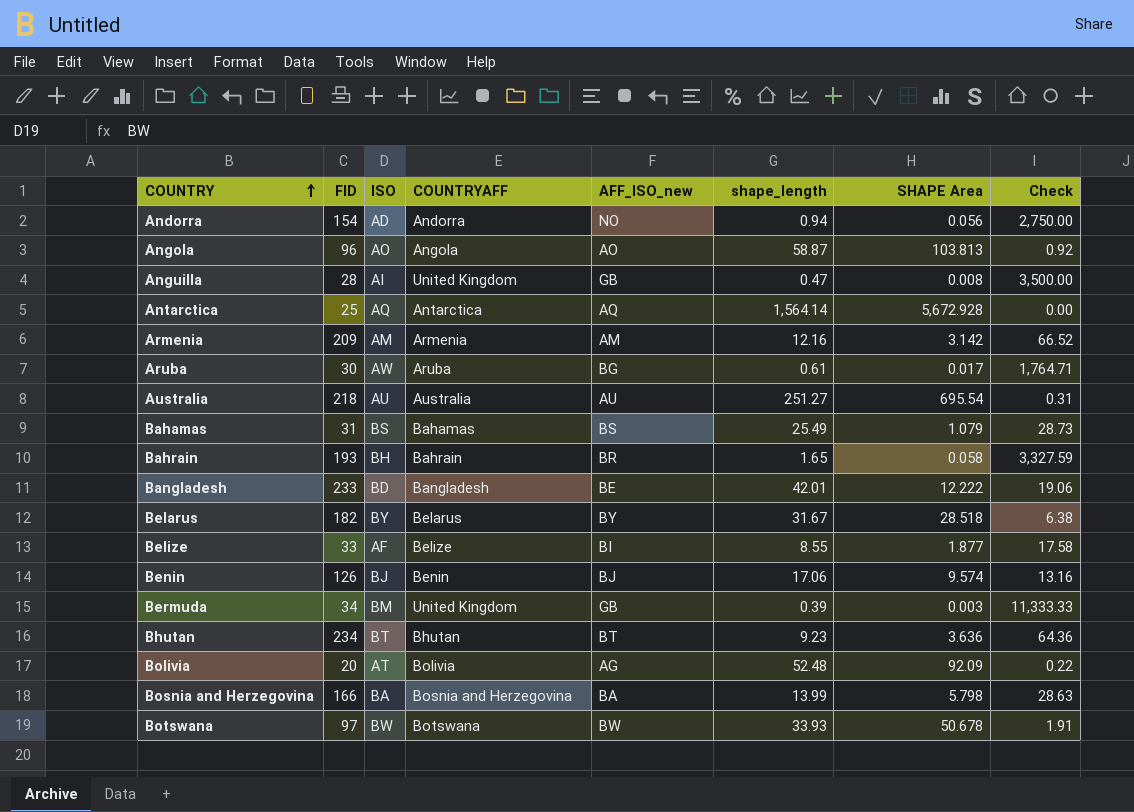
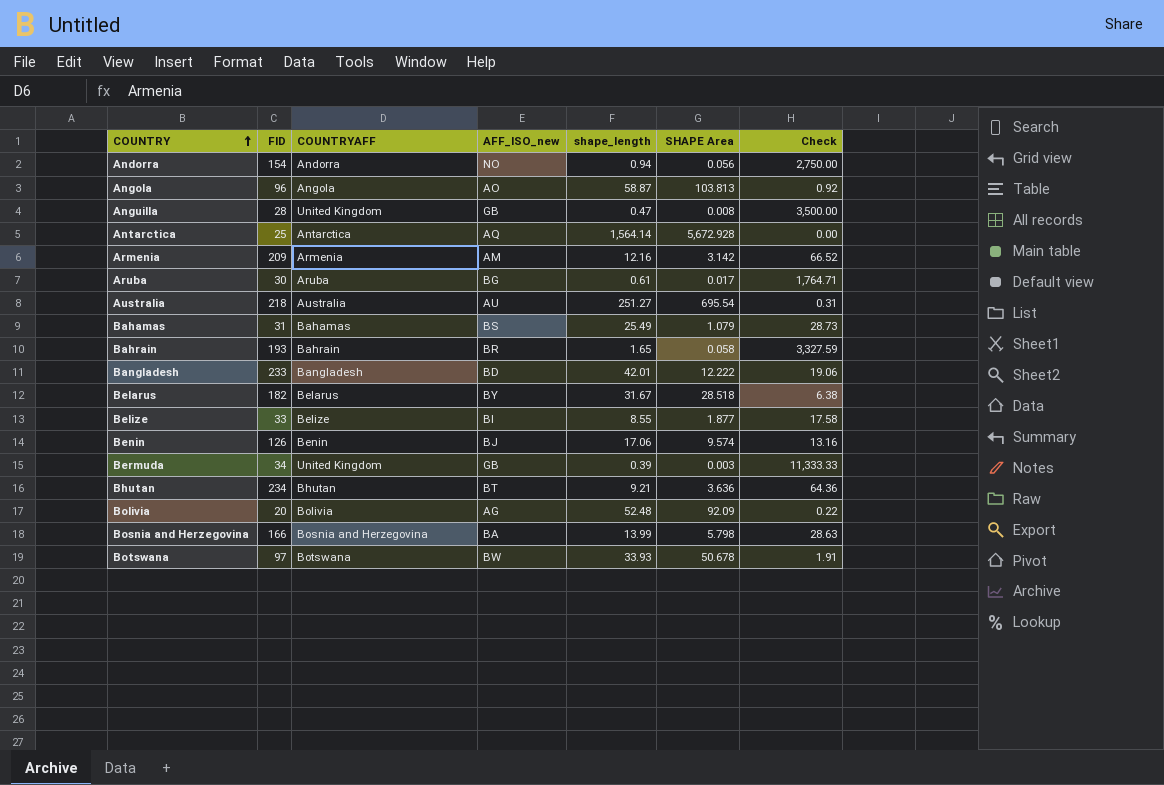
column ISO | position: 3 -> none
Bangladesh | AFF_ISO_new: BE -> BD
Bhutan | shape_length: 9.23 -> 9.21

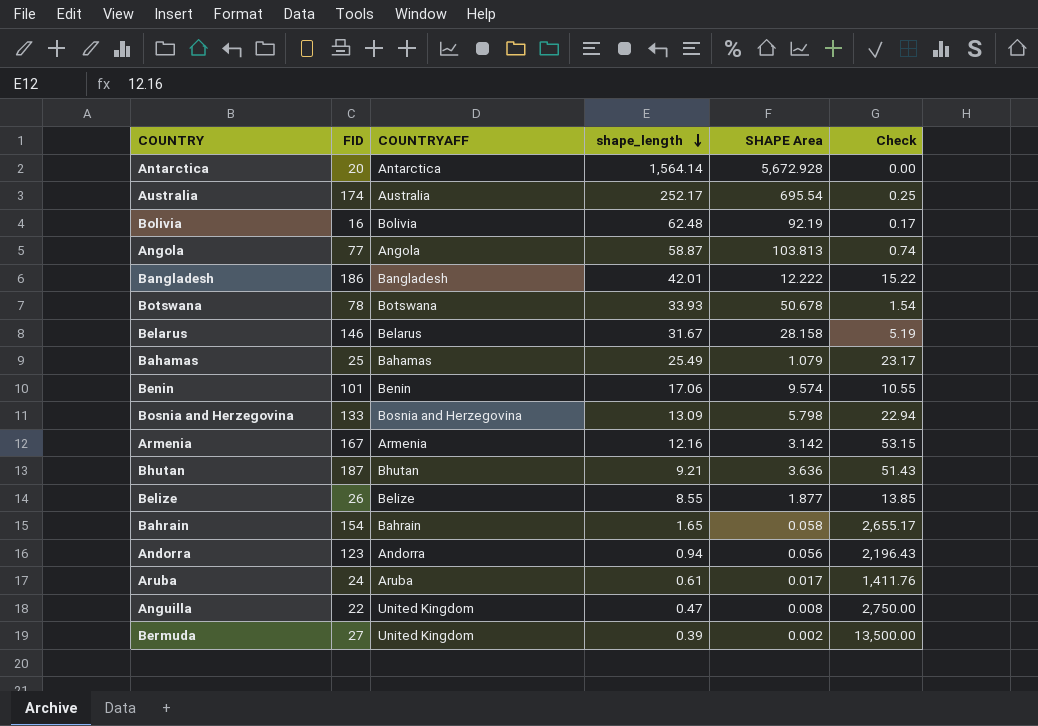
row order: COUNTRY ascending -> shape_length descending
column AFF_ISO_new | position: 4 -> none
Antarctica | FID: 25 -> 20
Australia | FID: 218 -> 174
Australia | shape_length: 251.27 -> 252.17
Australia | Check: 0.31 -> 0.25
Bolivia | FID: 20 -> 16
Bolivia | shape_length: 52.48 -> 62.48
Bolivia | SHAPE Area: 92.09 -> 92.19
Bolivia | Check: 0.22 -> 0.17
Angola | FID: 96 -> 77
Angola | Check: 0.92 -> 0.74
Bangladesh | FID: 233 -> 186
Bangladesh | Check: 19.06 -> 15.22
Botswana | FID: 97 -> 78
Botswana | Check: 1.91 -> 1.54
Belarus | FID: 182 -> 146
Belarus | SHAPE Area: 28.518 -> 28.158
Belarus | Check: 6.38 -> 5.19
Bahamas | FID: 31 -> 25
Bahamas | Check: 28.73 -> 23.17
Benin | FID: 126 -> 101
Benin | Check: 13.16 -> 10.55
Bosnia and Herzegovina | FID: 166 -> 133
Bosnia and Herzegovina | shape_length: 13.99 -> 13.09
Bosnia and Herzegovina | Check: 28.63 -> 22.94
Armenia | FID: 209 -> 167
Armenia | Check: 66.52 -> 53.15
Bhutan | FID: 234 -> 187
Bhutan | Check: 64.36 -> 51.43
Belize | FID: 33 -> 26
Belize | Check: 17.58 -> 13.85
Bahrain | FID: 193 -> 154
Bahrain | Check: 3,327.59 -> 2,655.17
Andorra | FID: 154 -> 123
Andorra | Check: 2,750.00 -> 2,196.43
Aruba | FID: 30 -> 24
Aruba | Check: 1,764.71 -> 1,411.76
Anguilla | FID: 28 -> 22
Anguilla | Check: 3,500.00 -> 2,750.00
Bermuda | FID: 34 -> 27
Bermuda | SHAPE Area: 0.003 -> 0.002
Bermuda | Check: 11,333.33 -> 13,500.00

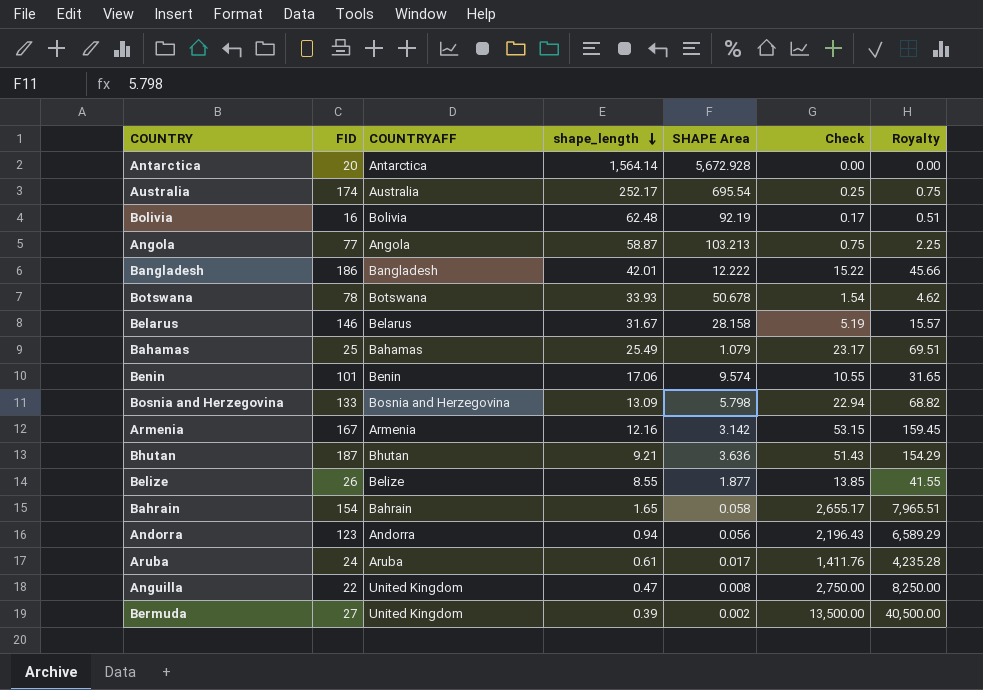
column Royalty | formula: none -> [Check] * 3
Angola | SHAPE Area: 103.813 -> 103.213
Angola | Check: 0.74 -> 0.75

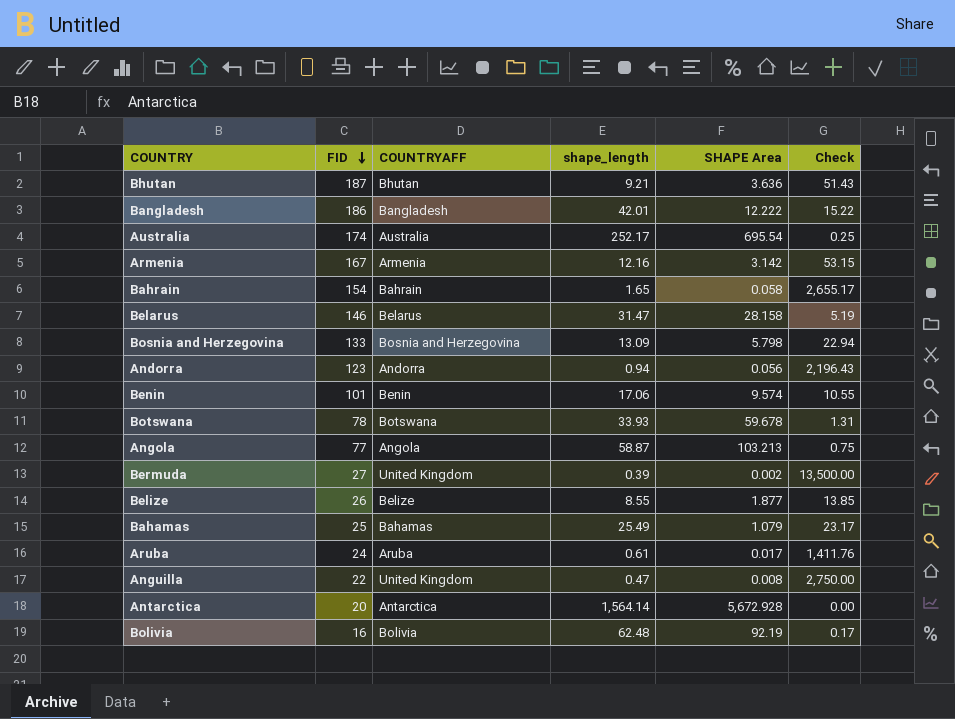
row order: shape_length descending -> FID descending
column Royalty | formula: [Check] * 3 -> none
Belarus | shape_length: 31.67 -> 31.47
Botswana | SHAPE Area: 50.678 -> 59.678
Botswana | Check: 1.54 -> 1.31

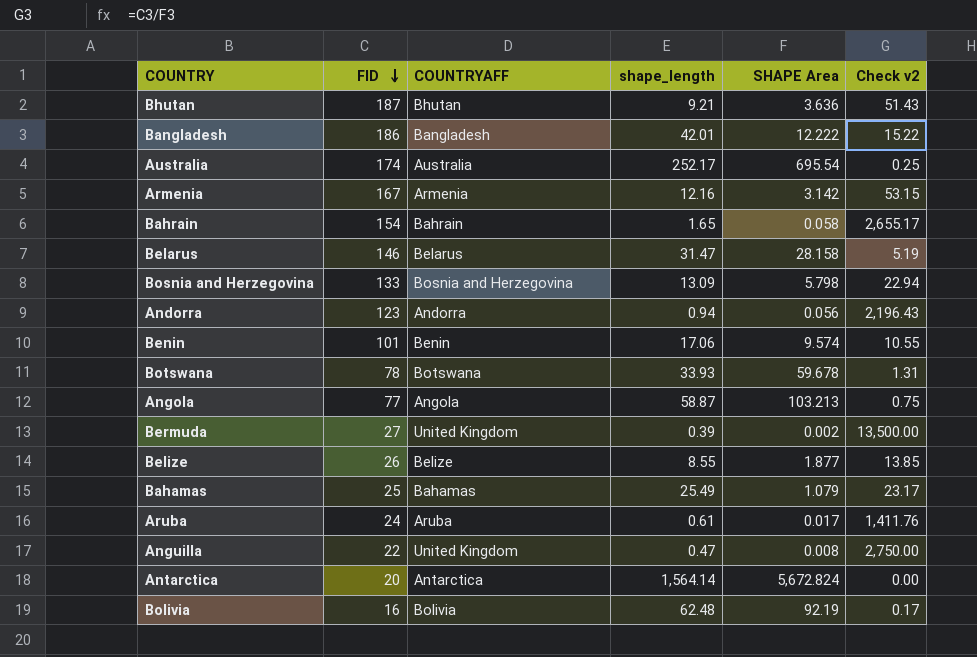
column name: Check -> Check v2
Antarctica | SHAPE Area: 5,672.928 -> 5,672.824

